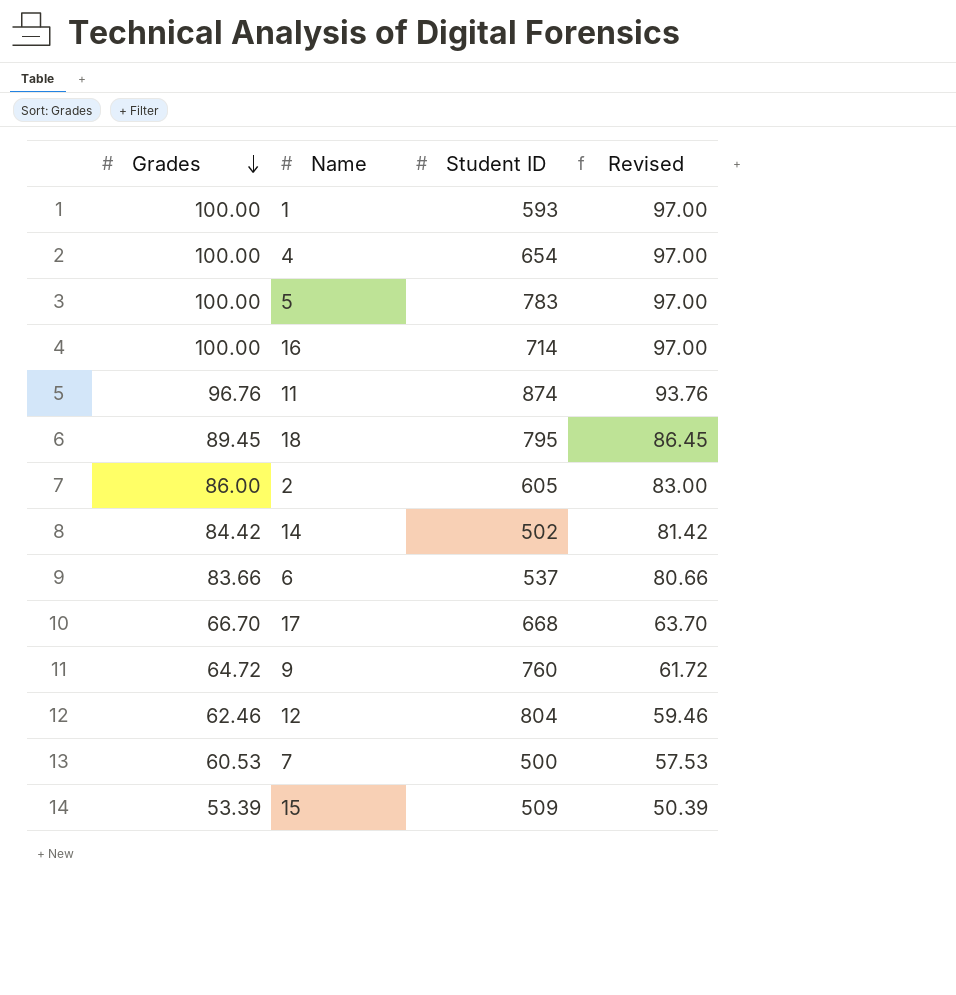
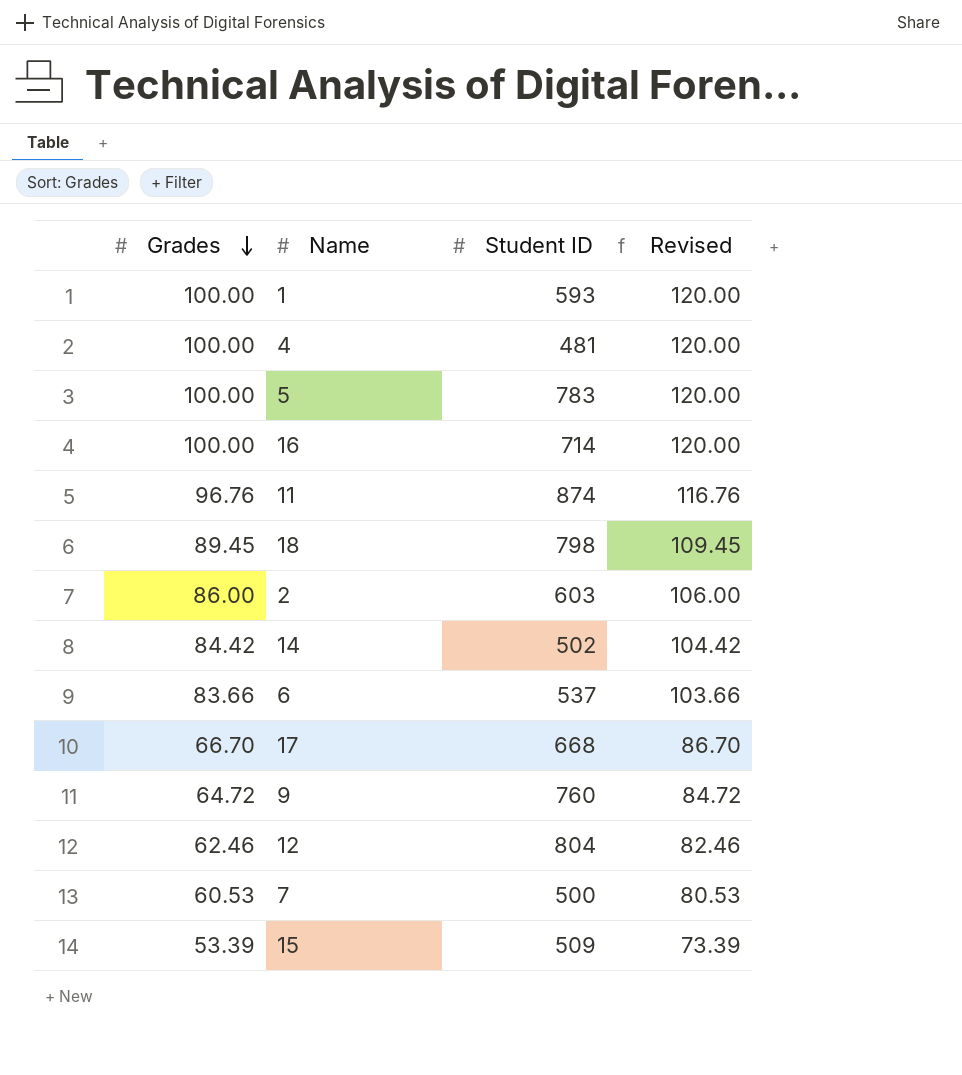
column Revised | formula: [Grades] - 3 -> [Grades] + 20
4 | Student ID: 654 -> 481
18 | Student ID: 795 -> 798
2 | Student ID: 605 -> 603

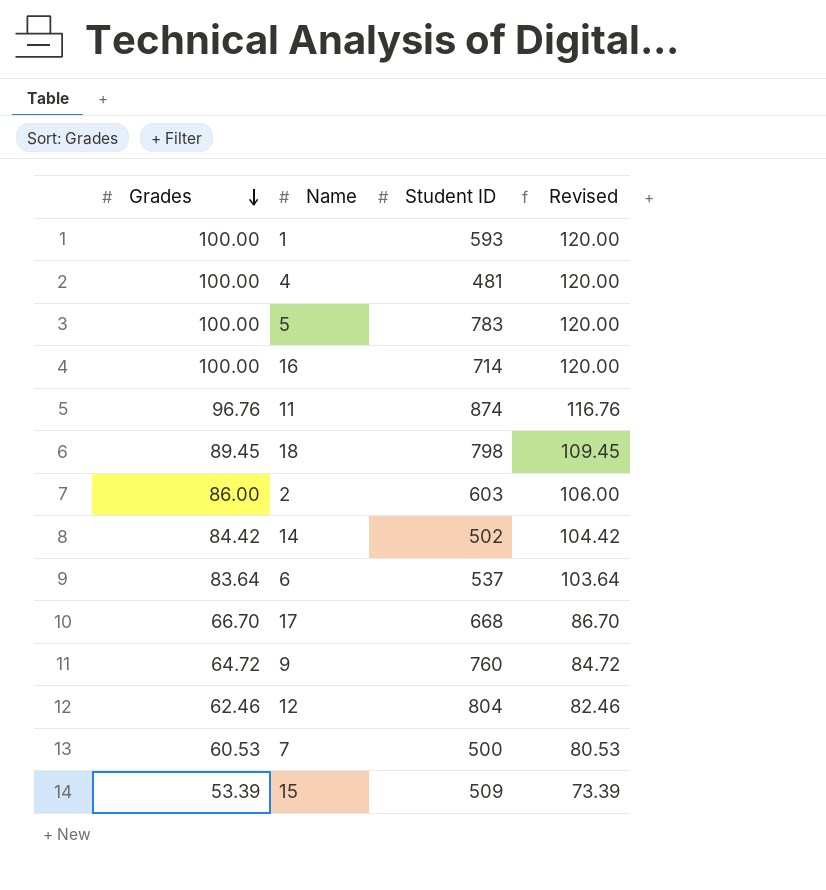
6 | Grades: 83.66 -> 83.64
6 | Revised: 103.66 -> 103.64

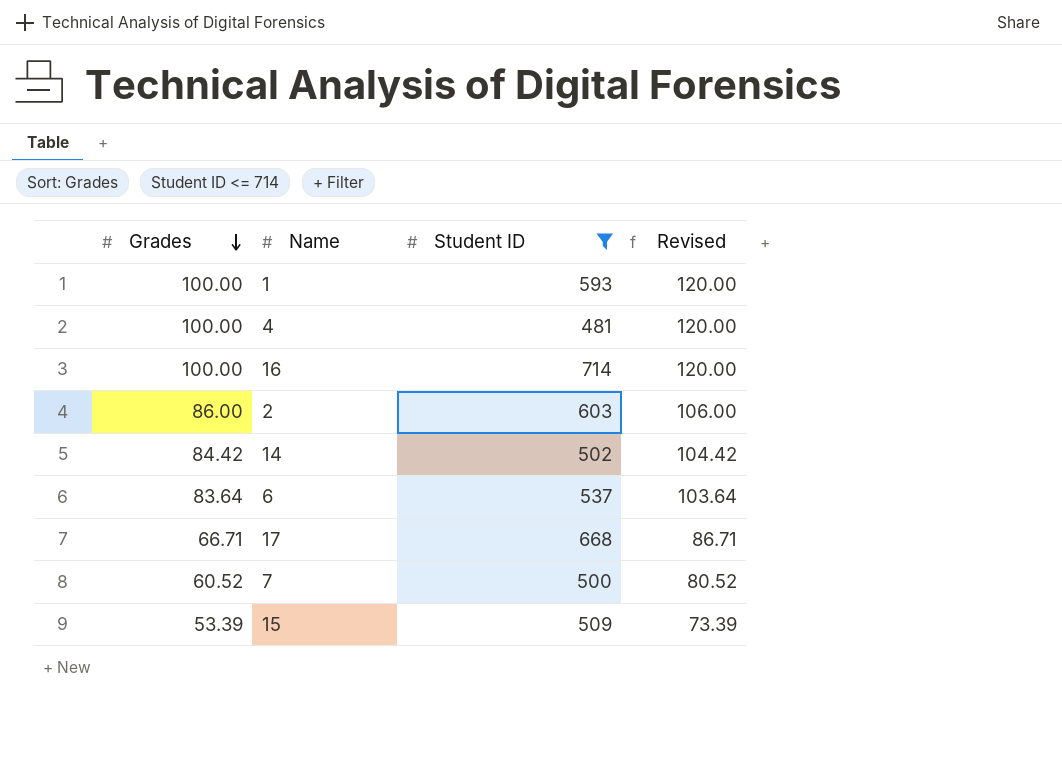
filter: none -> Student ID <= 714
17 | Grades: 66.70 -> 66.71
17 | Revised: 86.70 -> 86.71
7 | Grades: 60.53 -> 60.52
7 | Revised: 80.53 -> 80.52

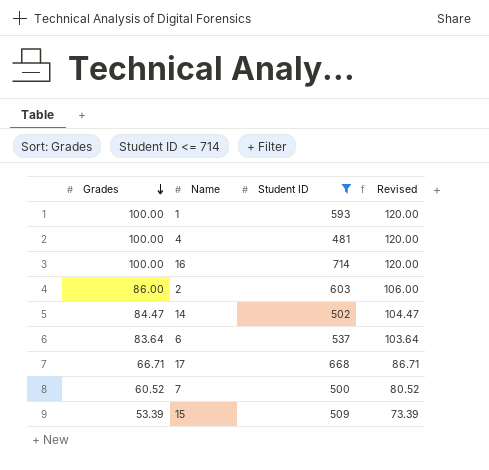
14 | Grades: 84.42 -> 84.47
14 | Revised: 104.42 -> 104.47

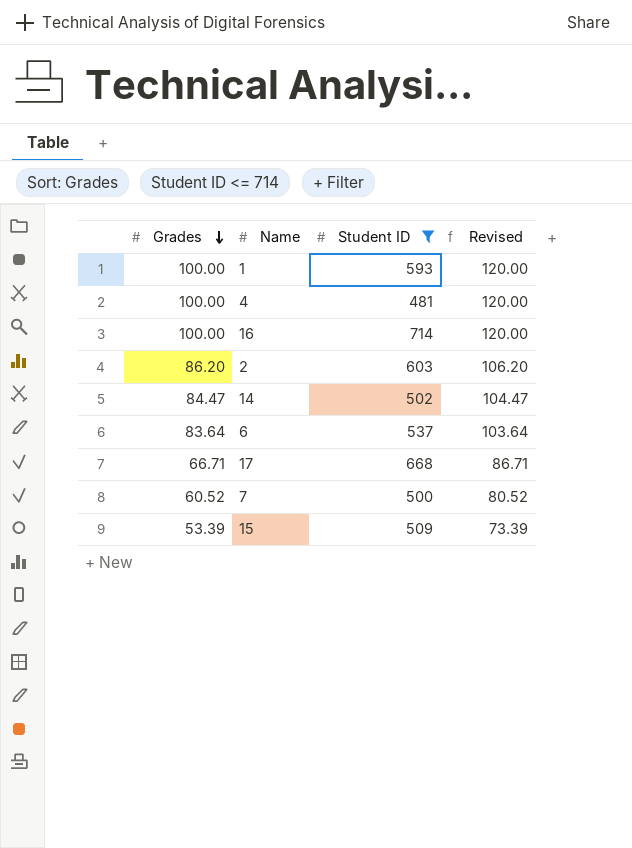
2 | Grades: 86.00 -> 86.20
2 | Revised: 106.00 -> 106.20

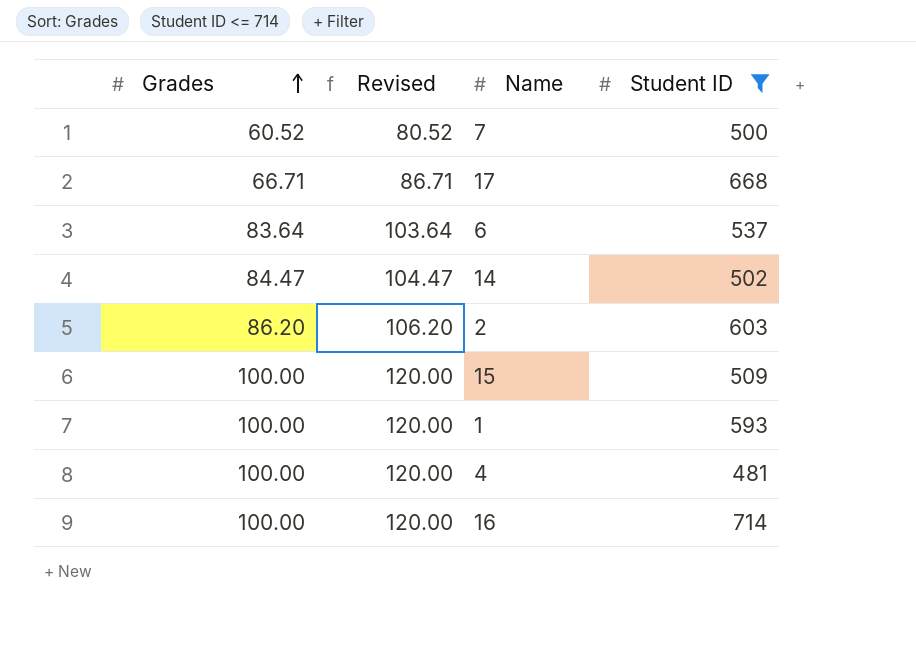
row order: Grades descending -> Grades ascending
column Revised | position: 4 -> 2
15 | Grades: 53.39 -> 100.00
15 | Revised: 73.39 -> 120.00

